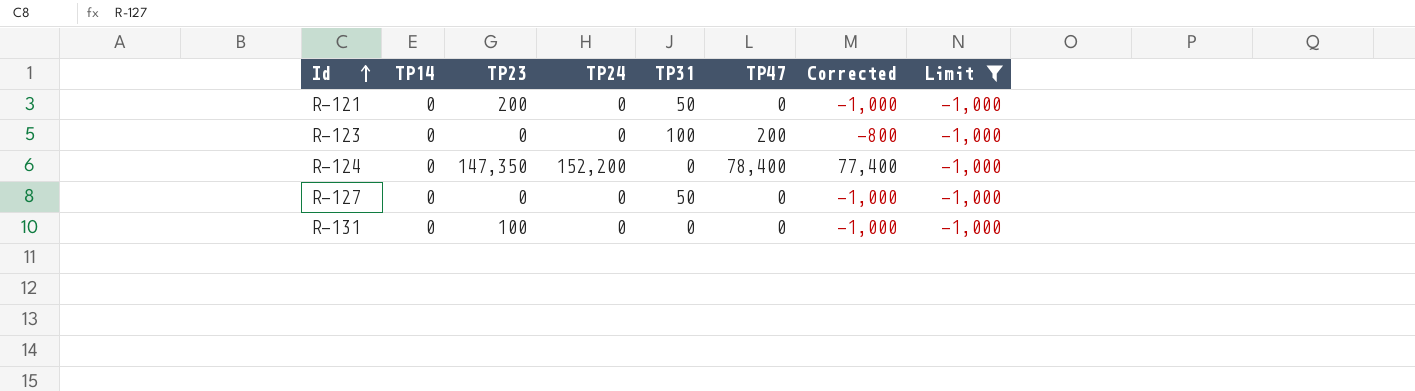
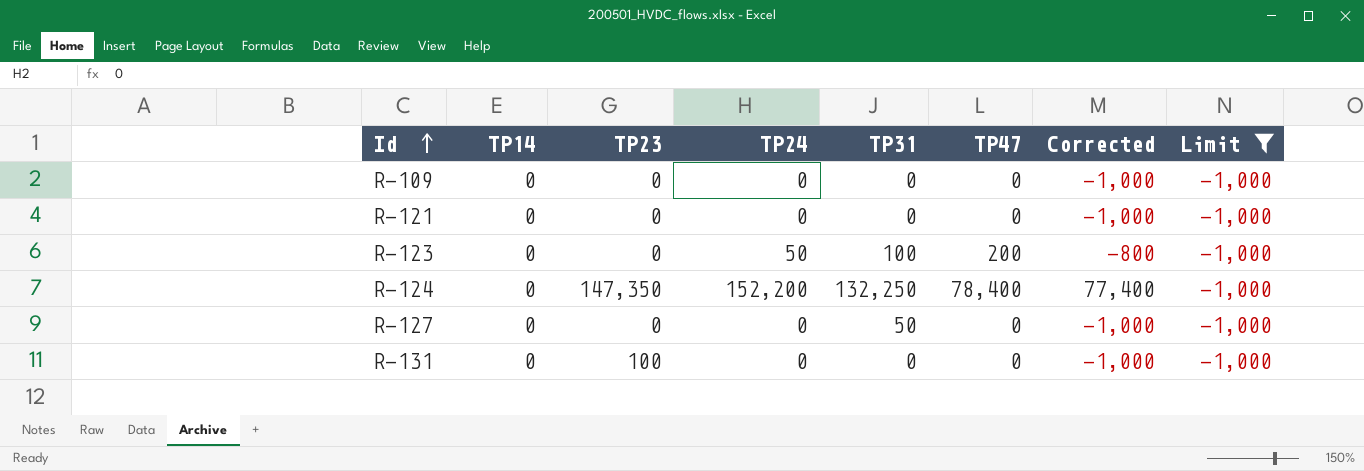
row R-109: none -> 0 | 0 | 0 | 0 | 0 | -1,000 | -1,000
R-121 | TP23: 200 -> 0
R-121 | TP31: 50 -> 0
R-123 | TP24: 0 -> 50
R-124 | TP31: 0 -> 132,250

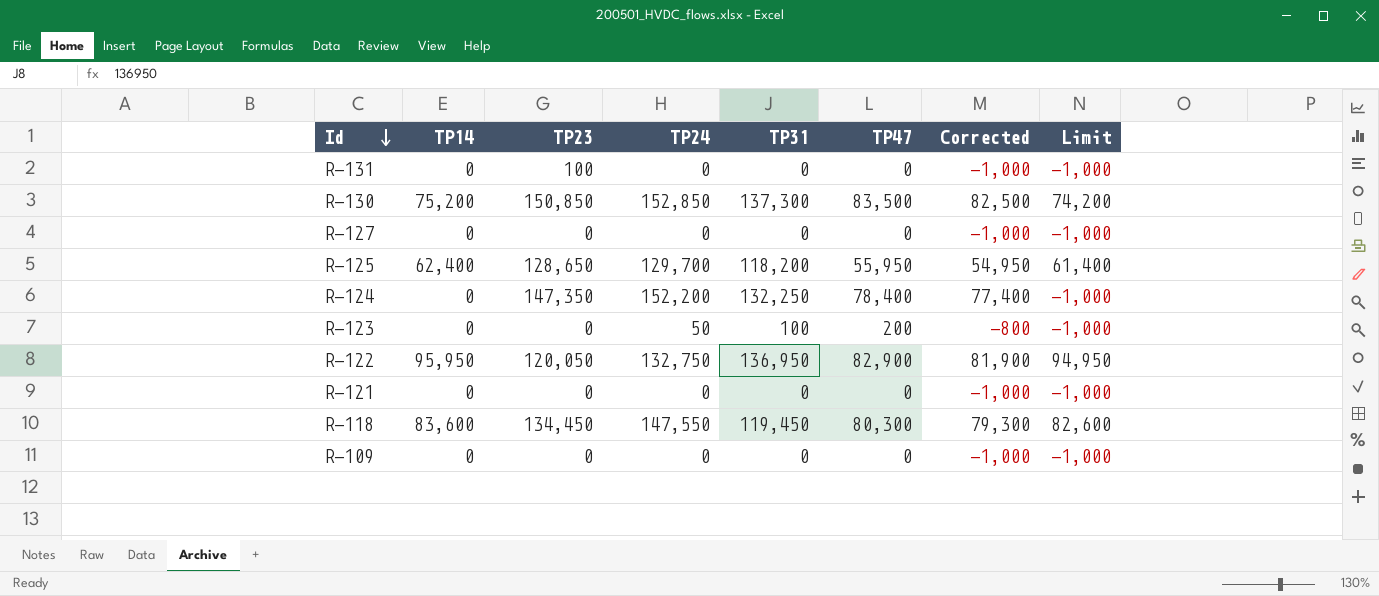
filter: Limit = -1,000 -> none
row order: Id ascending -> Id descending
R-127 | TP31: 50 -> 0

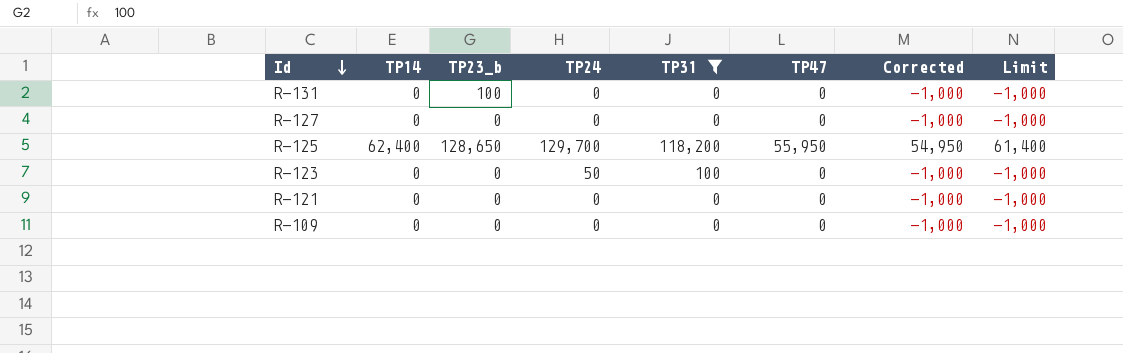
filter: none -> TP31 <= 118,200
column name: TP23 -> TP23_b
R-123 | TP47: 200 -> 0
R-123 | Corrected: -800 -> -1,000

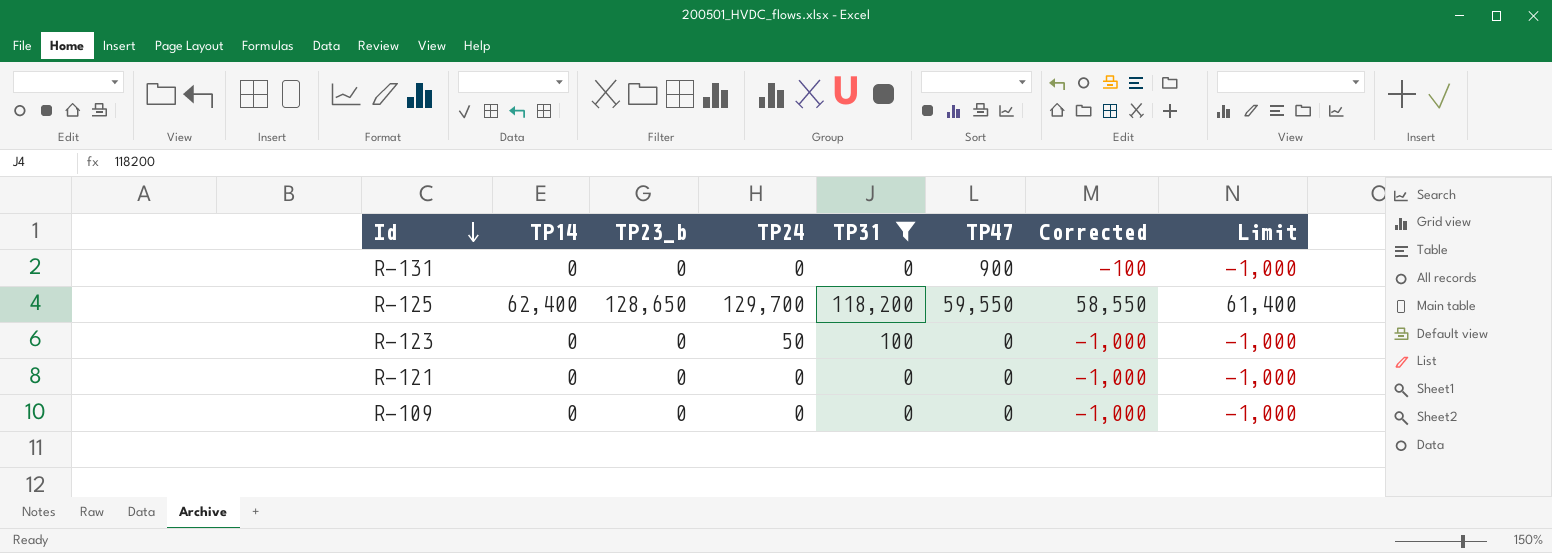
row R-127: 0 | 0 | 0 | 0 | 0 | -1,000 | -1,000 -> none
R-131 | TP23_b: 100 -> 0
R-131 | TP47: 0 -> 900
R-131 | Corrected: -1,000 -> -100
R-125 | TP47: 55,950 -> 59,550
R-125 | Corrected: 54,950 -> 58,550

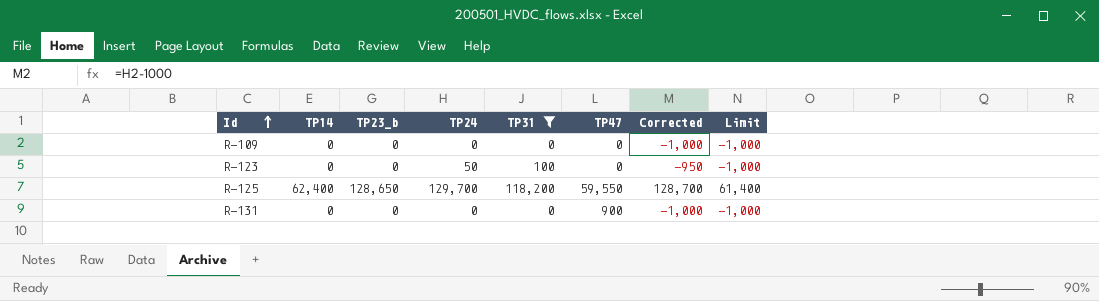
row order: Id descending -> Id ascending
column Corrected | formula: [TP47] - 1000 -> [TP24] - 1000
row R-121: 0 | 0 | 0 | 0 | 0 | -1,000 | -1,000 -> none

